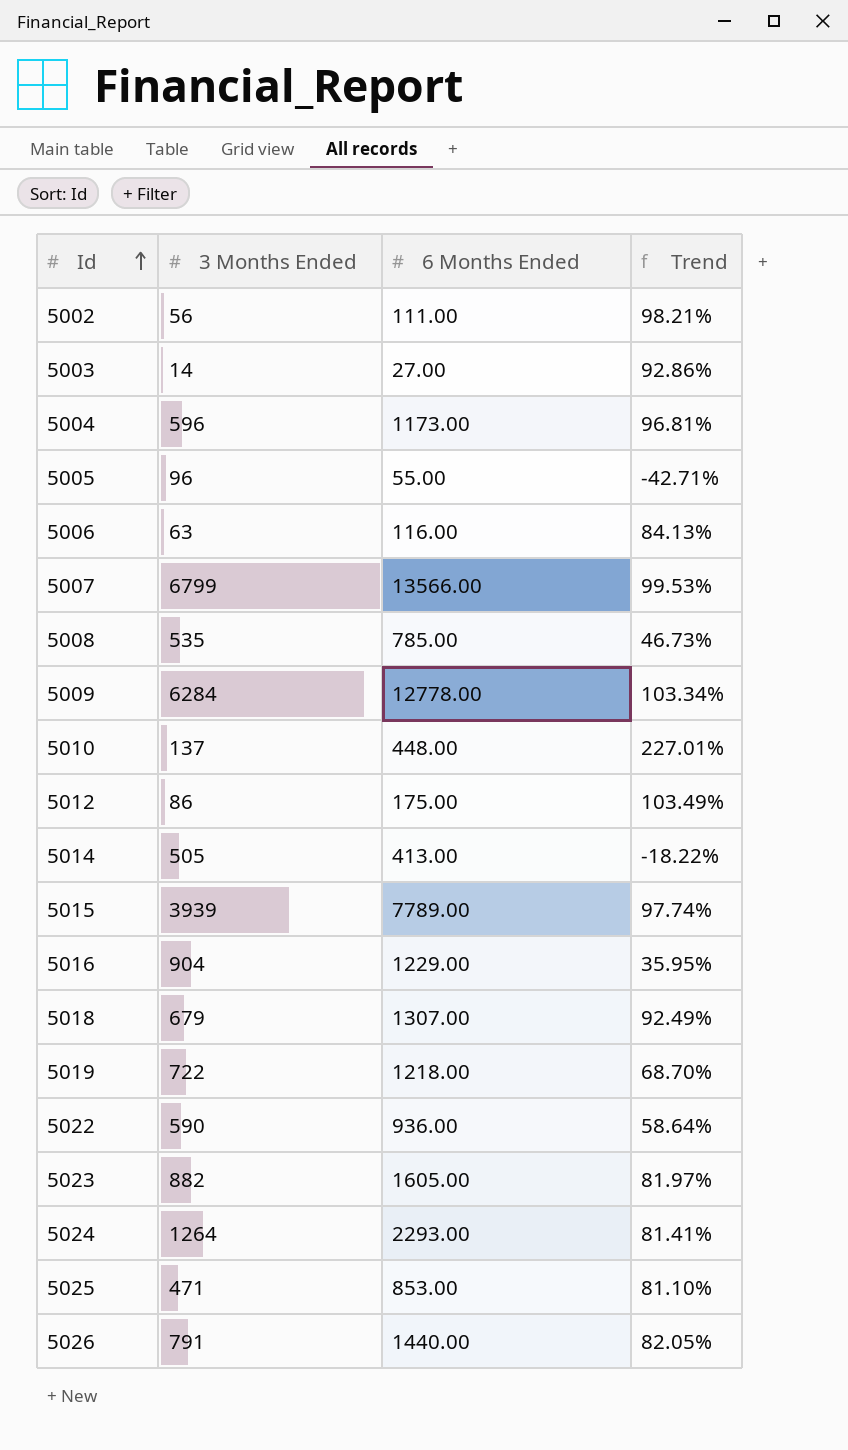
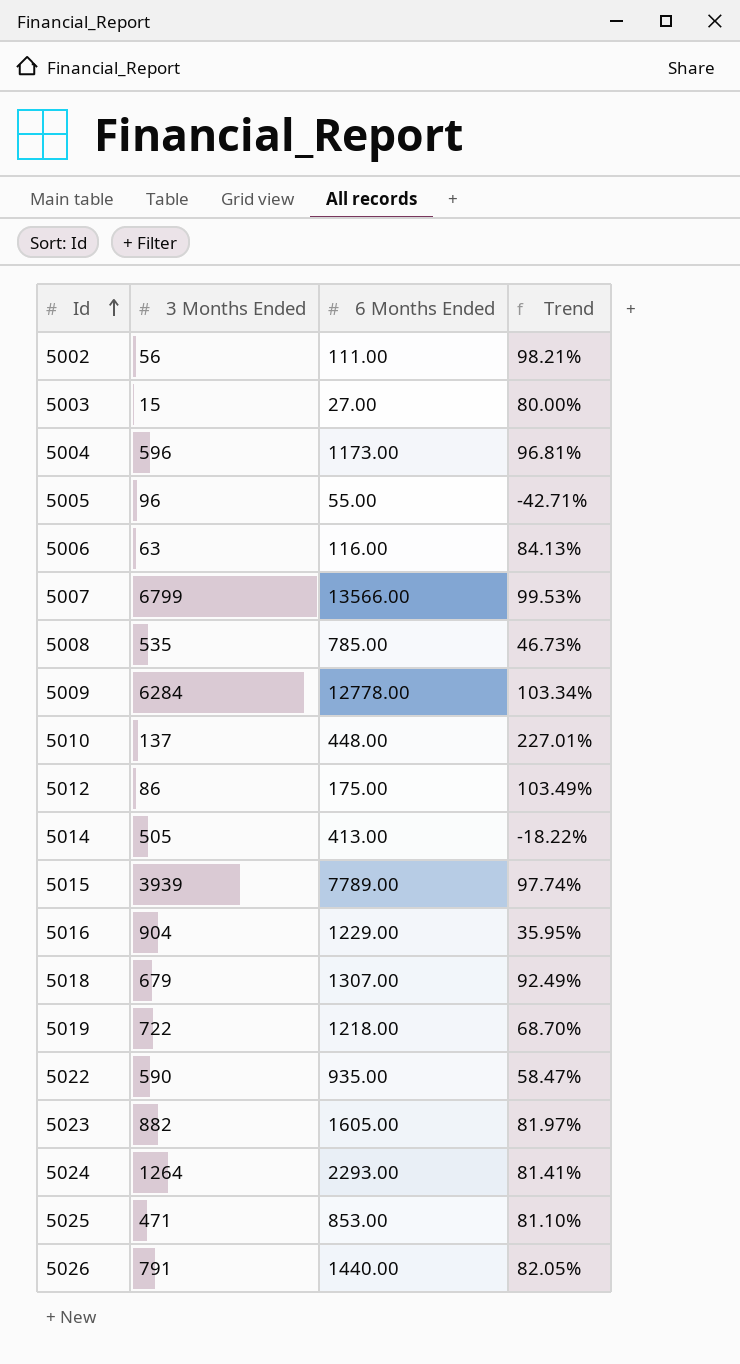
5003 | 3 Months Ended: 14 -> 15
5003 | Trend: 92.86% -> 80.00%
5022 | 6 Months Ended: 936.00 -> 935.00
5022 | Trend: 58.64% -> 58.47%

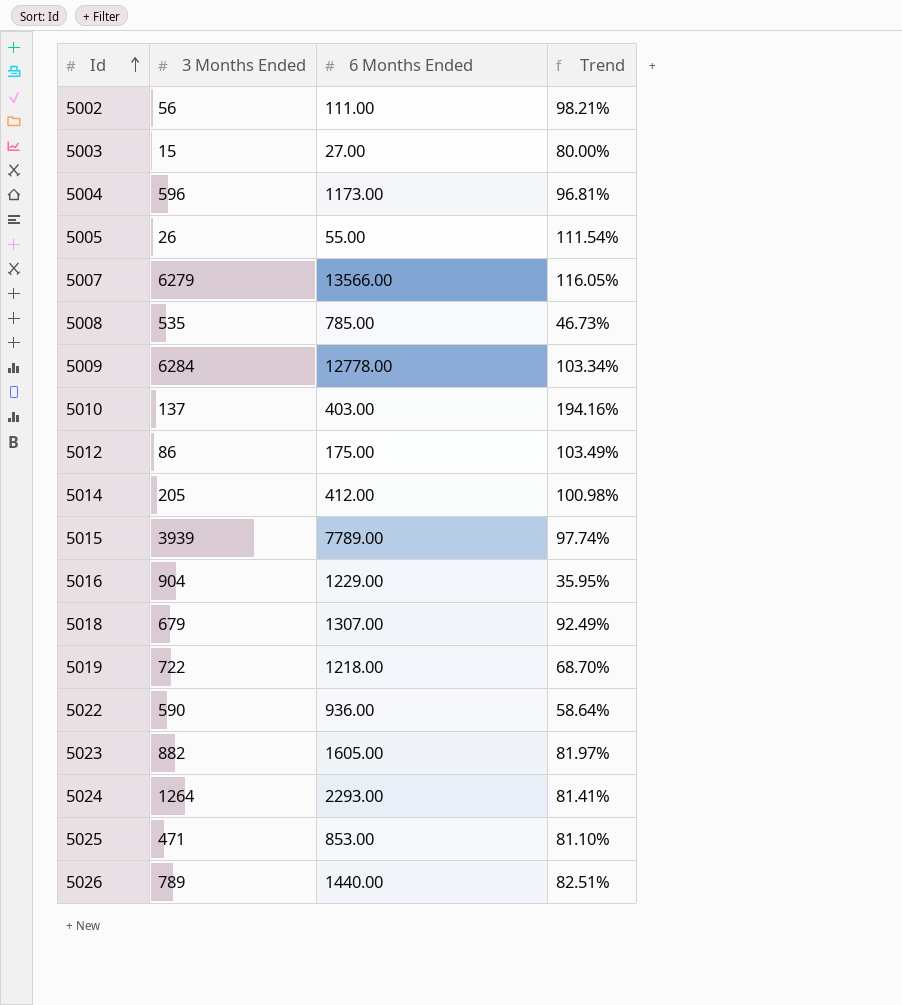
row 5006: 63 | 116.00 | 84.13% -> none
5005 | 3 Months Ended: 96 -> 26
5005 | Trend: -42.71% -> 111.54%
5007 | 3 Months Ended: 6799 -> 6279
5007 | Trend: 99.53% -> 116.05%
5010 | 6 Months Ended: 448.00 -> 403.00
5010 | Trend: 227.01% -> 194.16%
5014 | 3 Months Ended: 505 -> 205
5014 | 6 Months Ended: 413.00 -> 412.00
5014 | Trend: -18.22% -> 100.98%
5022 | 6 Months Ended: 935.00 -> 936.00
5022 | Trend: 58.47% -> 58.64%
5026 | 3 Months Ended: 791 -> 789
5026 | Trend: 82.05% -> 82.51%

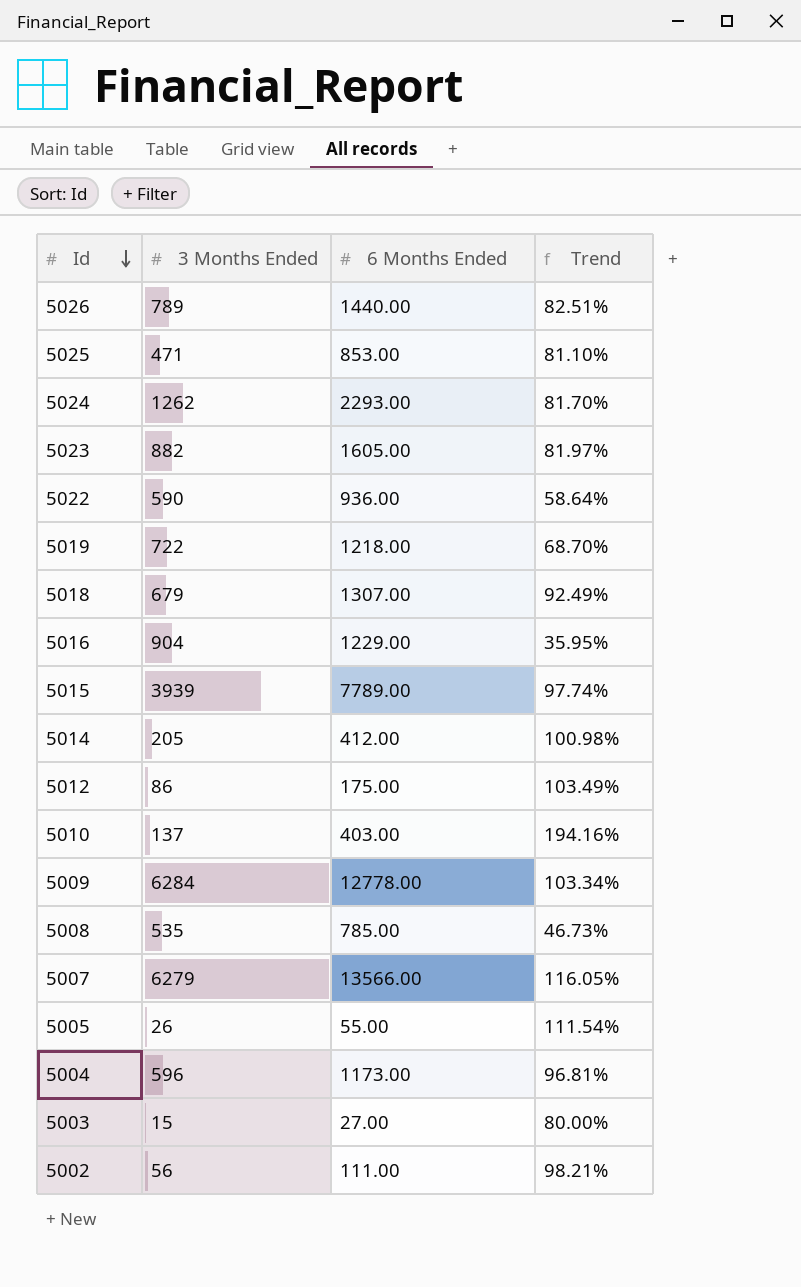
row order: Id ascending -> Id descending
5024 | 3 Months Ended: 1264 -> 1262
5024 | Trend: 81.41% -> 81.70%

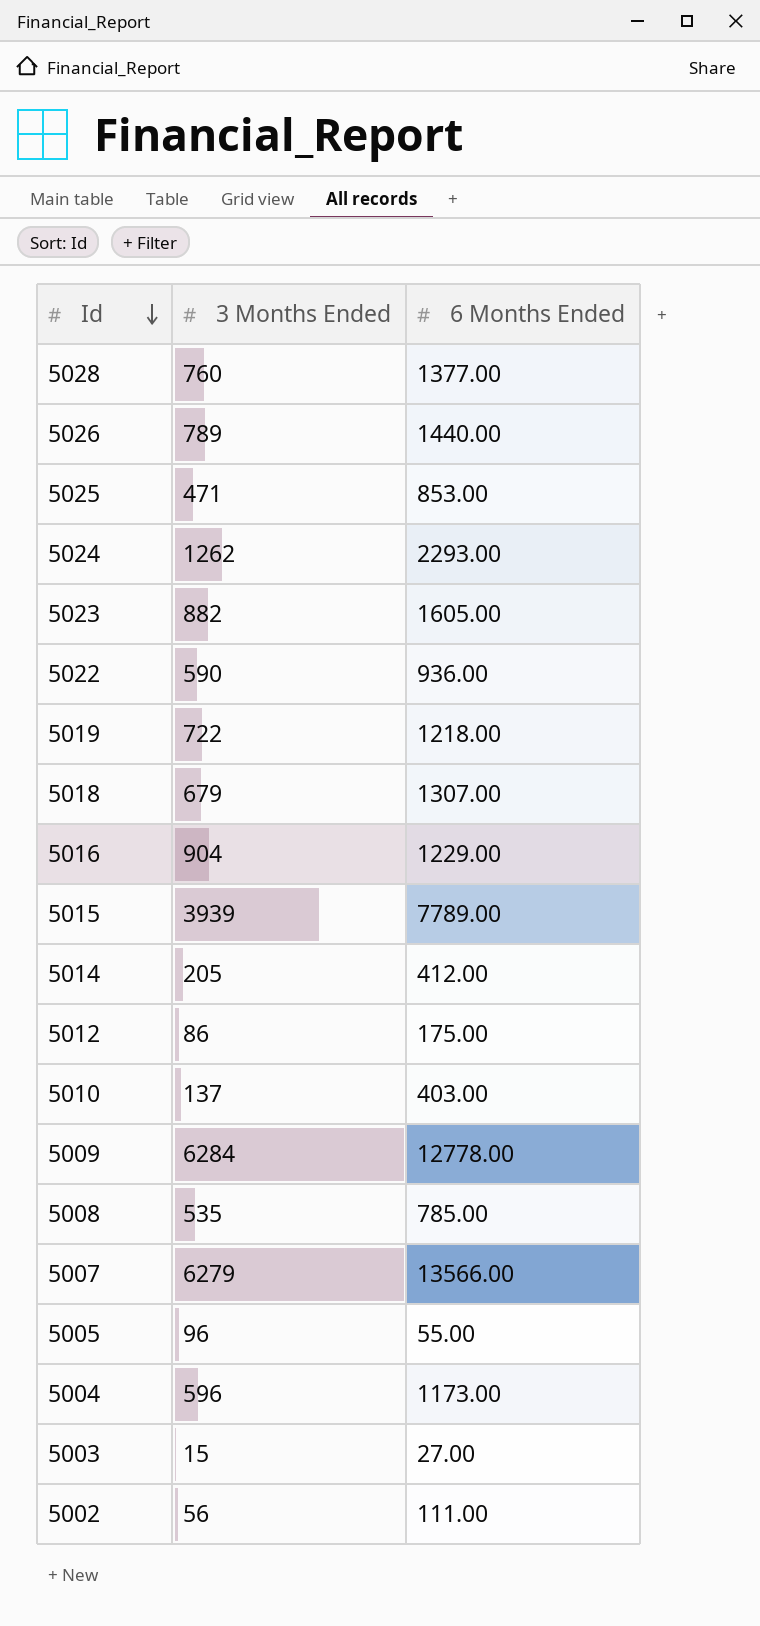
column Trend | formula: ([6 Months Ended] - [3 Months Ended]) / [3 Months Ended] -> none
row 5028: none -> 760 | 1377.00
5005 | 3 Months Ended: 26 -> 96

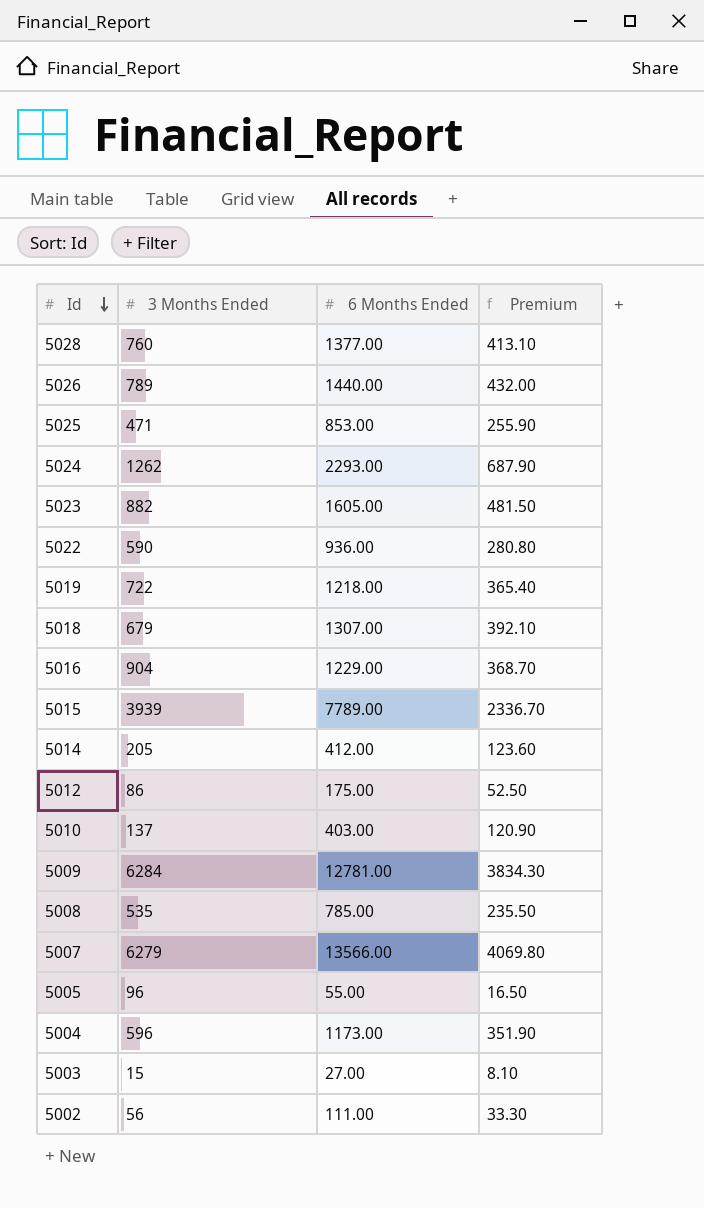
column Premium | formula: none -> [6 Months Ended] * 0.3
5009 | 6 Months Ended: 12778.00 -> 12781.00

